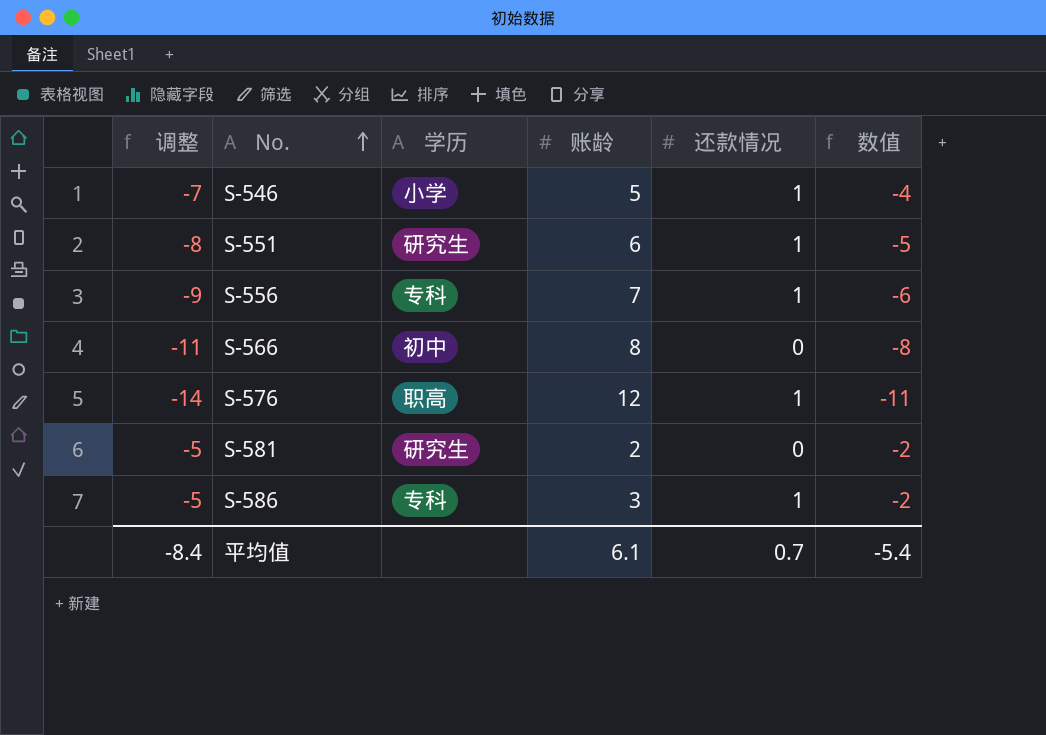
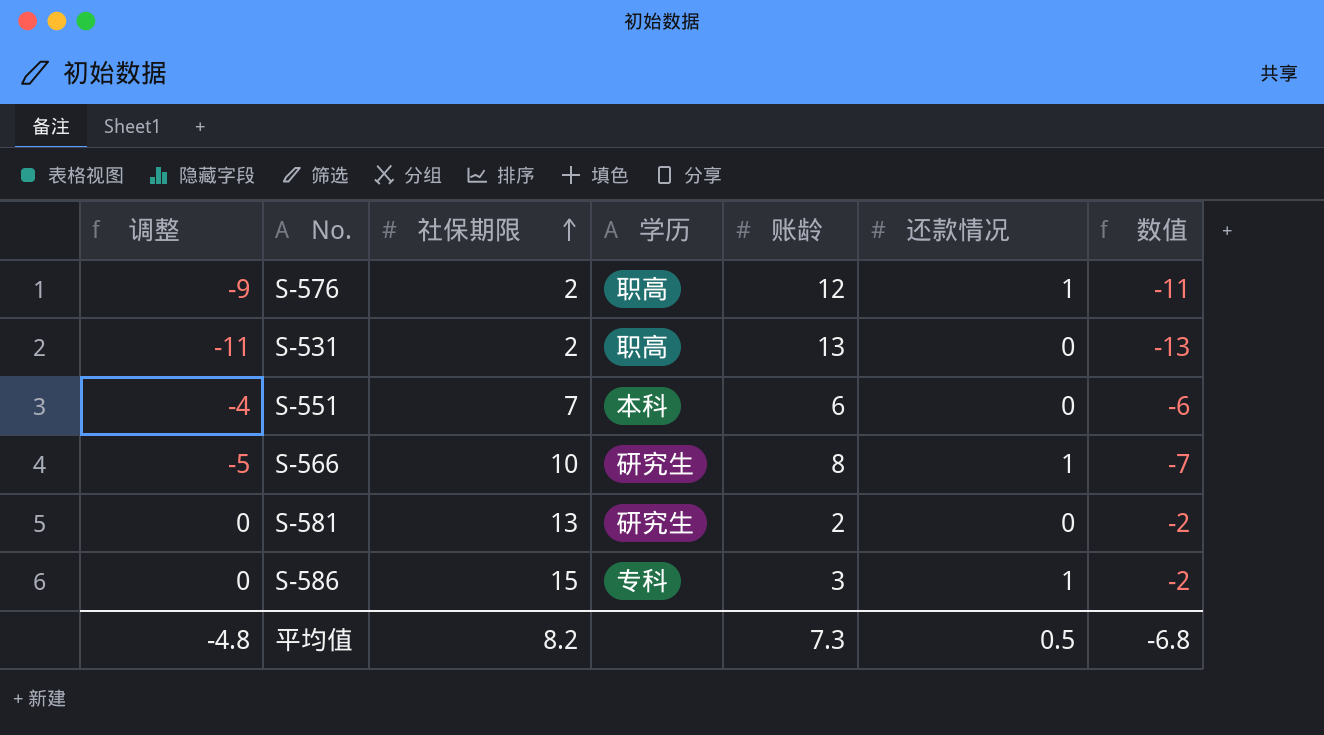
row order: No. ascending -> 社保期限 ascending
column 调整 | formula: [数值] - 3 -> [数值] + 2
column 社保期限 | position: none -> 3
row S-546: -7 | 小学 | 5 | 1 | -4 -> none
row S-556: -9 | 专科 | 7 | 1 | -6 -> none
row S-531: none -> -11 | 2 | 职高 | 13 | 0 | -13
S-551 | 学历: 研究生 -> 本科
S-551 | 还款情况: 1 -> 0
S-551 | 数值: -5 -> -6
S-566 | 学历: 初中 -> 研究生
S-566 | 还款情况: 0 -> 1
S-566 | 数值: -8 -> -7
平均值 | 调整: -8.4 -> -4.8
平均值 | 账龄: 6.1 -> 7.3
平均值 | 还款情况: 0.7 -> 0.5
平均值 | 数值: -5.4 -> -6.8

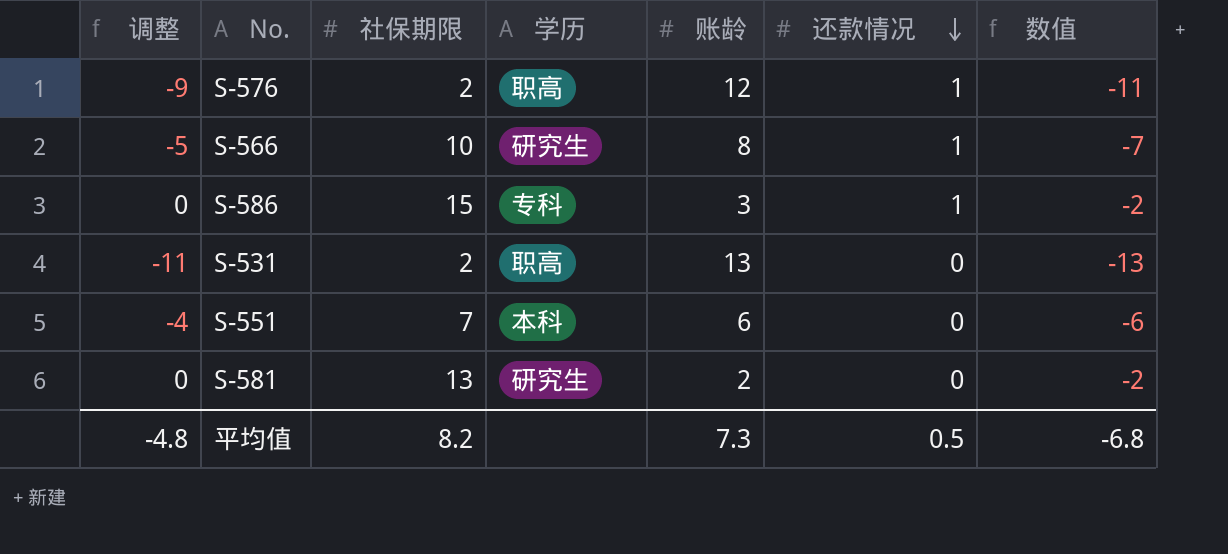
row order: 社保期限 ascending -> 还款情况 descending

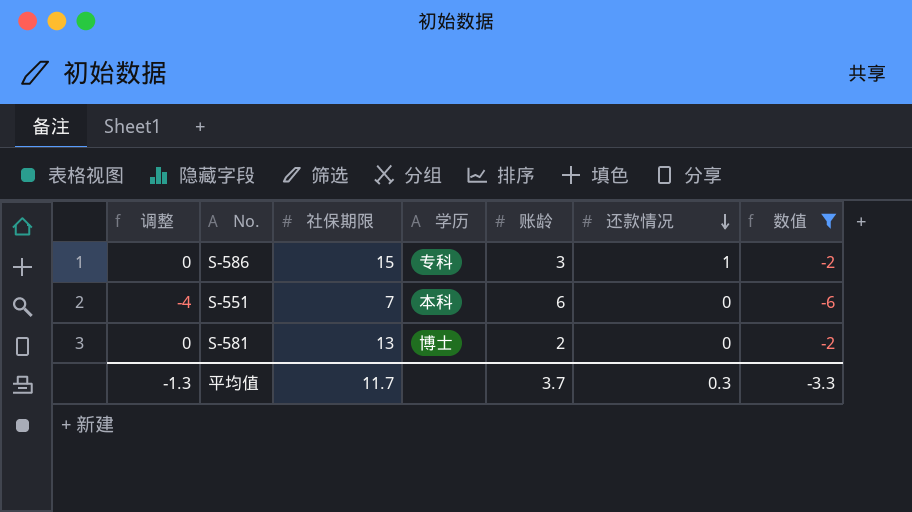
filter: none -> 数值 >= -6
S-581 | 学历: 研究生 -> 博士
平均值 | 调整: -4.8 -> -1.3
平均值 | 社保期限: 8.2 -> 11.7
平均值 | 账龄: 7.3 -> 3.7
平均值 | 还款情况: 0.5 -> 0.3
平均值 | 数值: -6.8 -> -3.3

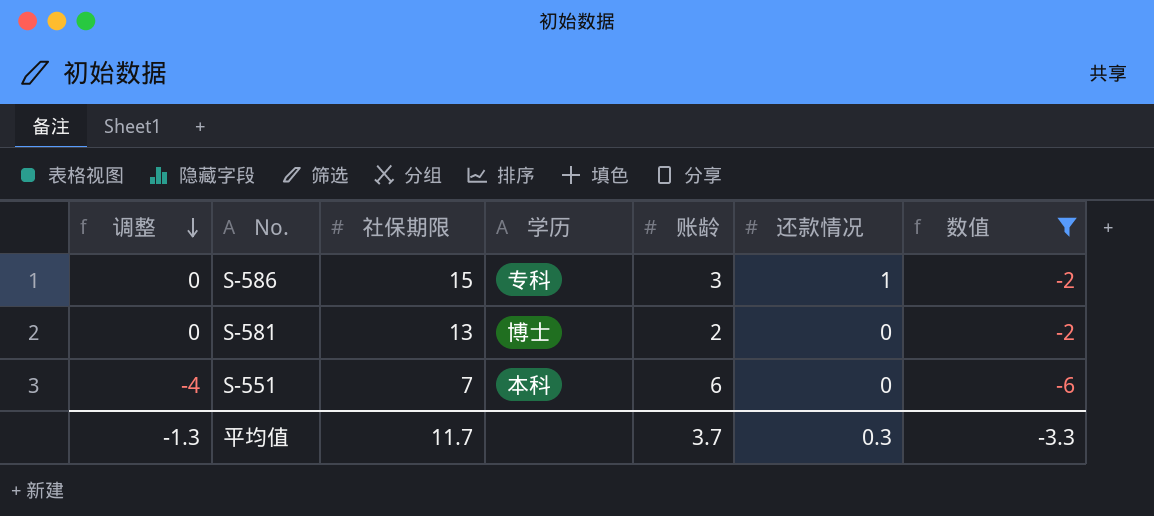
row order: 还款情况 descending -> 调整 descending

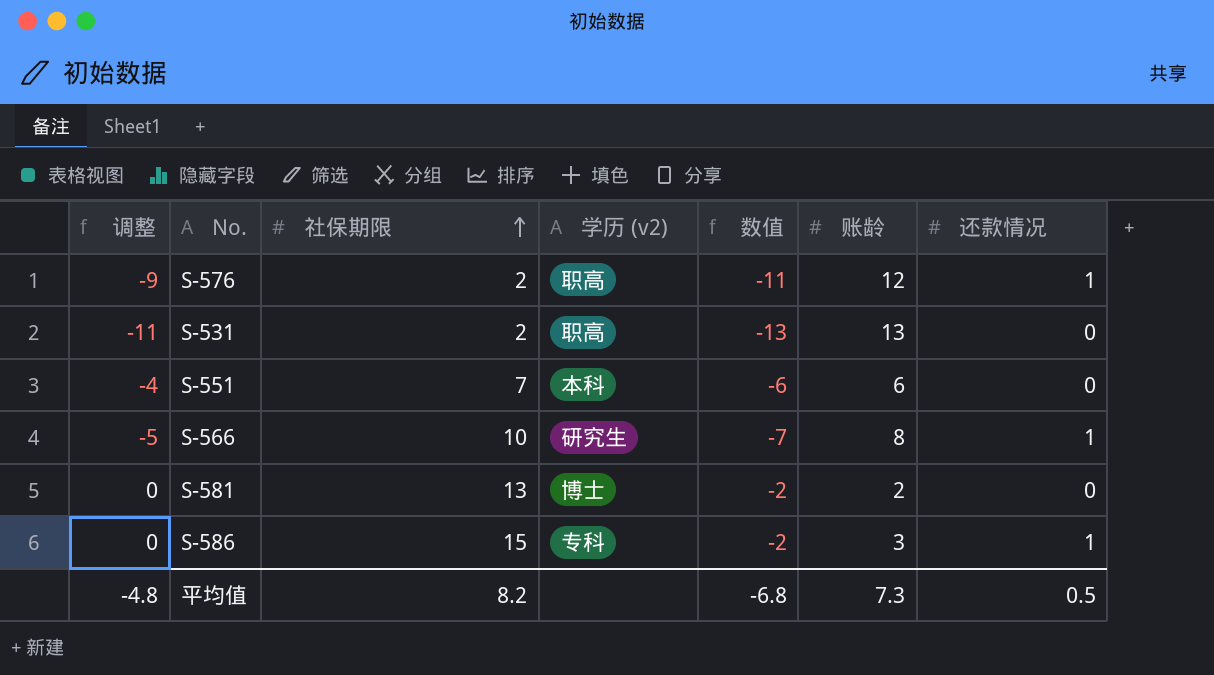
filter: 数值 >= -6 -> none
row order: 调整 descending -> 社保期限 ascending
column name: 学历 -> 学历 (v2)
column 数值 | position: 7 -> 5
平均值 | 调整: -1.3 -> -4.8
平均值 | 社保期限: 11.7 -> 8.2
平均值 | 数值: -3.3 -> -6.8
平均值 | 账龄: 3.7 -> 7.3
平均值 | 还款情况: 0.3 -> 0.5

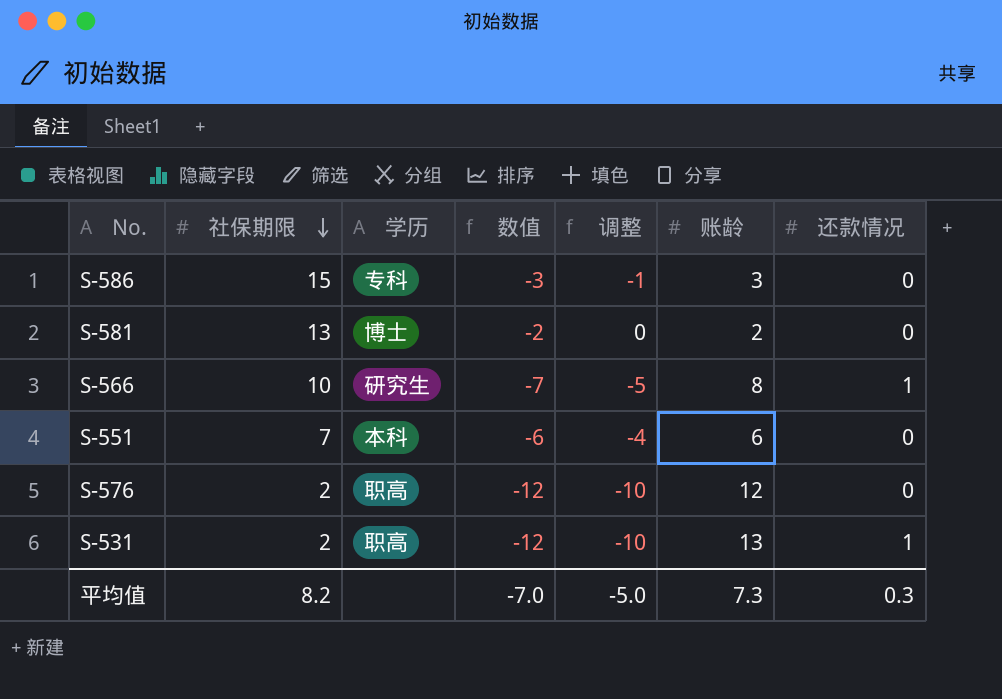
row order: 社保期限 ascending -> 社保期限 descending
column name: 学历 (v2) -> 学历
column 调整 | position: 1 -> 5
S-586 | 数值: -2 -> -3
S-586 | 调整: 0 -> -1
S-586 | 还款情况: 1 -> 0
S-576 | 数值: -11 -> -12
S-576 | 调整: -9 -> -10
S-576 | 还款情况: 1 -> 0
S-531 | 数值: -13 -> -12
S-531 | 调整: -11 -> -10
S-531 | 还款情况: 0 -> 1
平均值 | 数值: -6.8 -> -7.0
平均值 | 调整: -4.8 -> -5.0
平均值 | 还款情况: 0.5 -> 0.3

